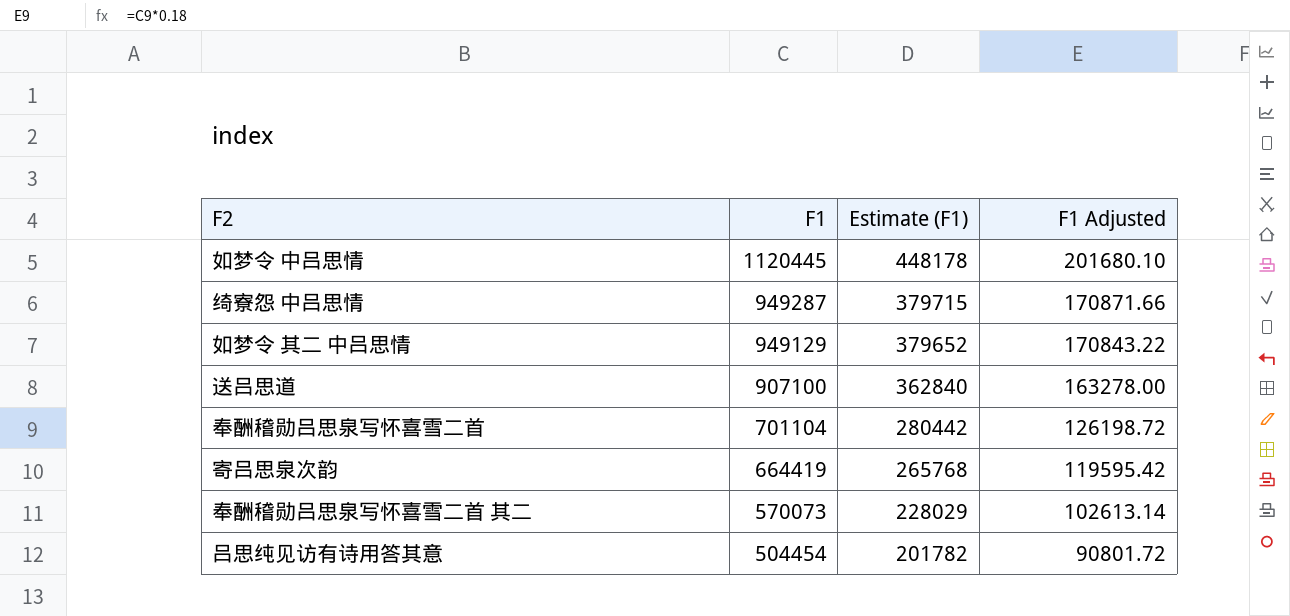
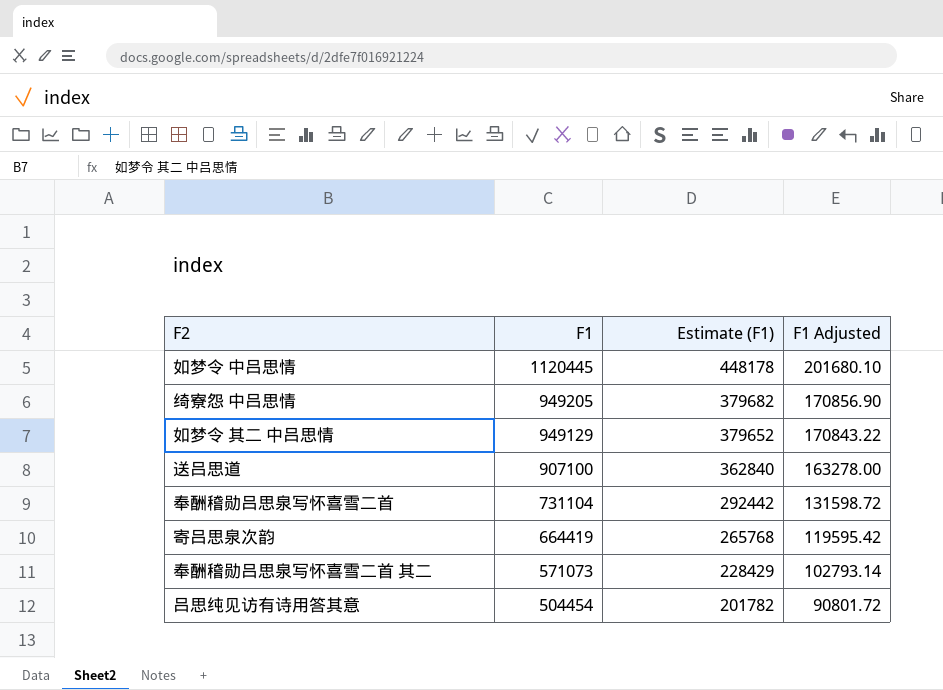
绮寮怨 中吕思情 | F1: 949287 -> 949205
绮寮怨 中吕思情 | Estimate (F1): 379715 -> 379682
绮寮怨 中吕思情 | F1 Adjusted: 170871.66 -> 170856.90
奉酬稽勋吕思泉写怀喜雪二首 | F1: 701104 -> 731104
奉酬稽勋吕思泉写怀喜雪二首 | Estimate (F1): 280442 -> 292442
奉酬稽勋吕思泉写怀喜雪二首 | F1 Adjusted: 126198.72 -> 131598.72
奉酬稽勋吕思泉写怀喜雪二首 其二 | F1: 570073 -> 571073
奉酬稽勋吕思泉写怀喜雪二首 其二 | Estimate (F1): 228029 -> 228429
奉酬稽勋吕思泉写怀喜雪二首 其二 | F1 Adjusted: 102613.14 -> 102793.14

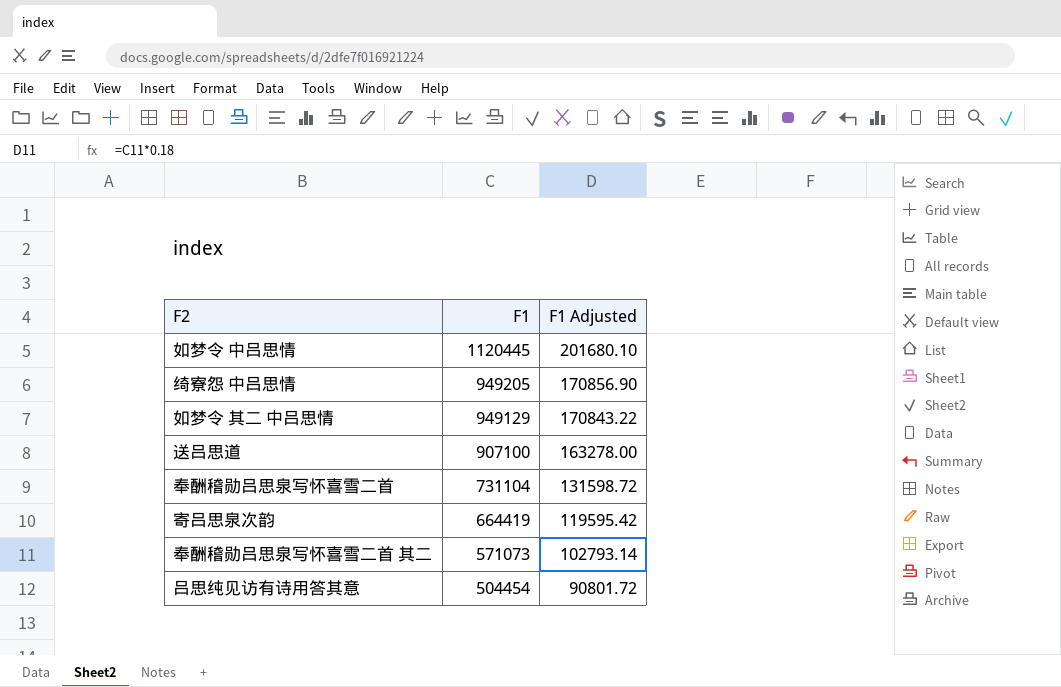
column Estimate (F1) | formula: [F1] * 0.4 -> none

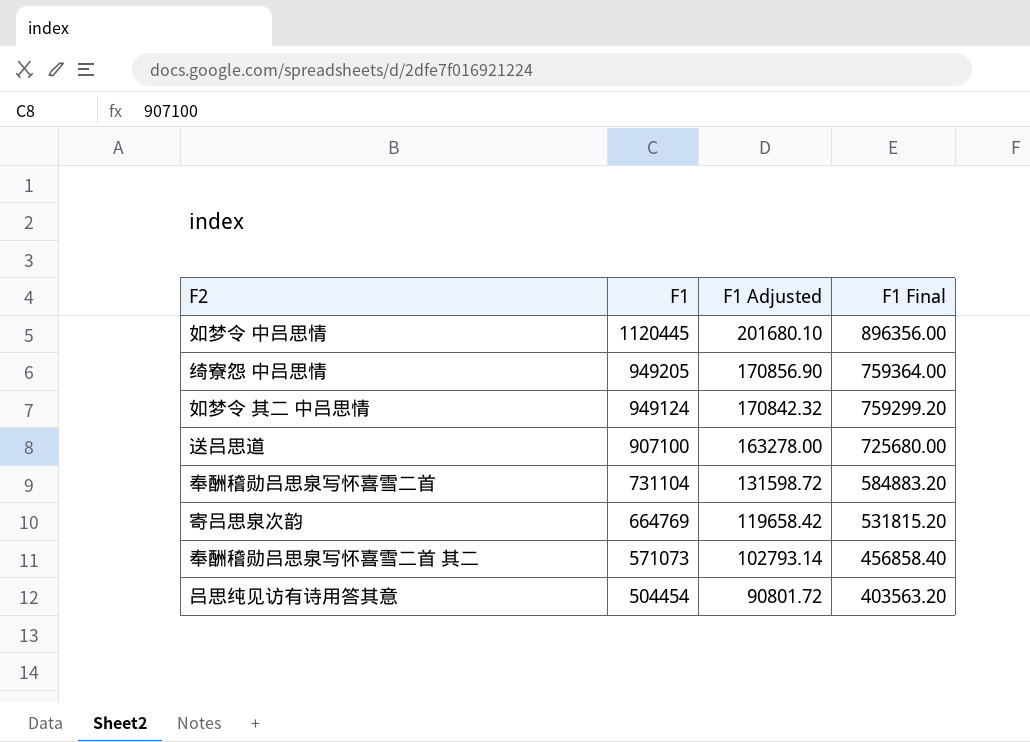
column F1 Final | formula: none -> [F1] * 0.8
如梦令 其二 中吕思情 | F1: 949129 -> 949124
如梦令 其二 中吕思情 | F1 Adjusted: 170843.22 -> 170842.32
寄吕思泉次韵 | F1: 664419 -> 664769
寄吕思泉次韵 | F1 Adjusted: 119595.42 -> 119658.42

